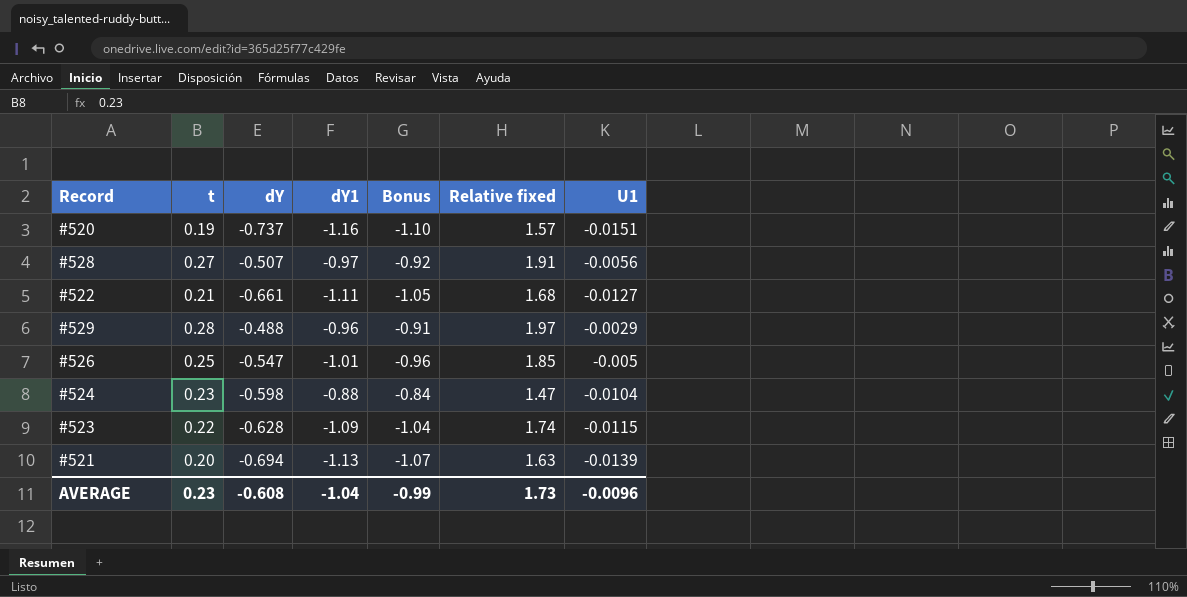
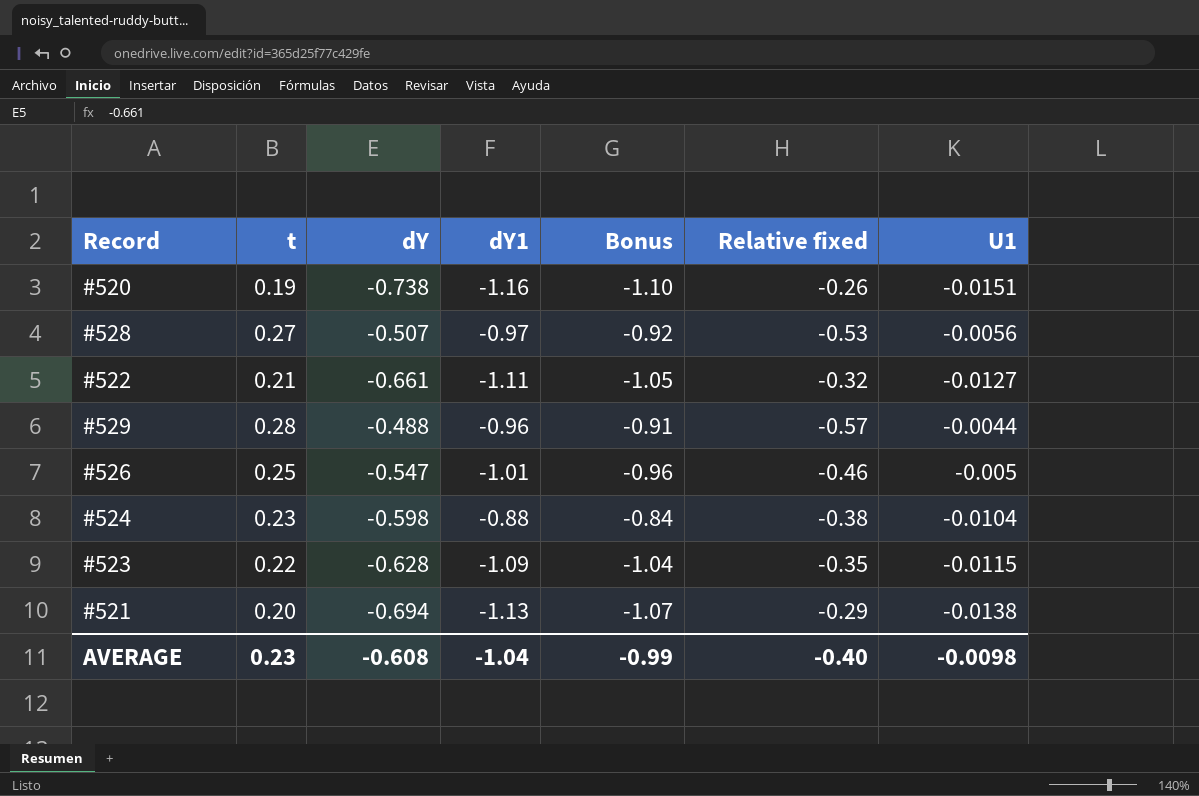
column Relative fixed | formula: [dY1] / [dY] -> [t] / [dY]
#520 | dY: -0.737 -> -0.738
#529 | U1: -0.0029 -> -0.0044
#521 | U1: -0.0139 -> -0.0138
AVERAGE | Relative fixed: 1.73 -> -0.40
AVERAGE | U1: -0.0096 -> -0.0098

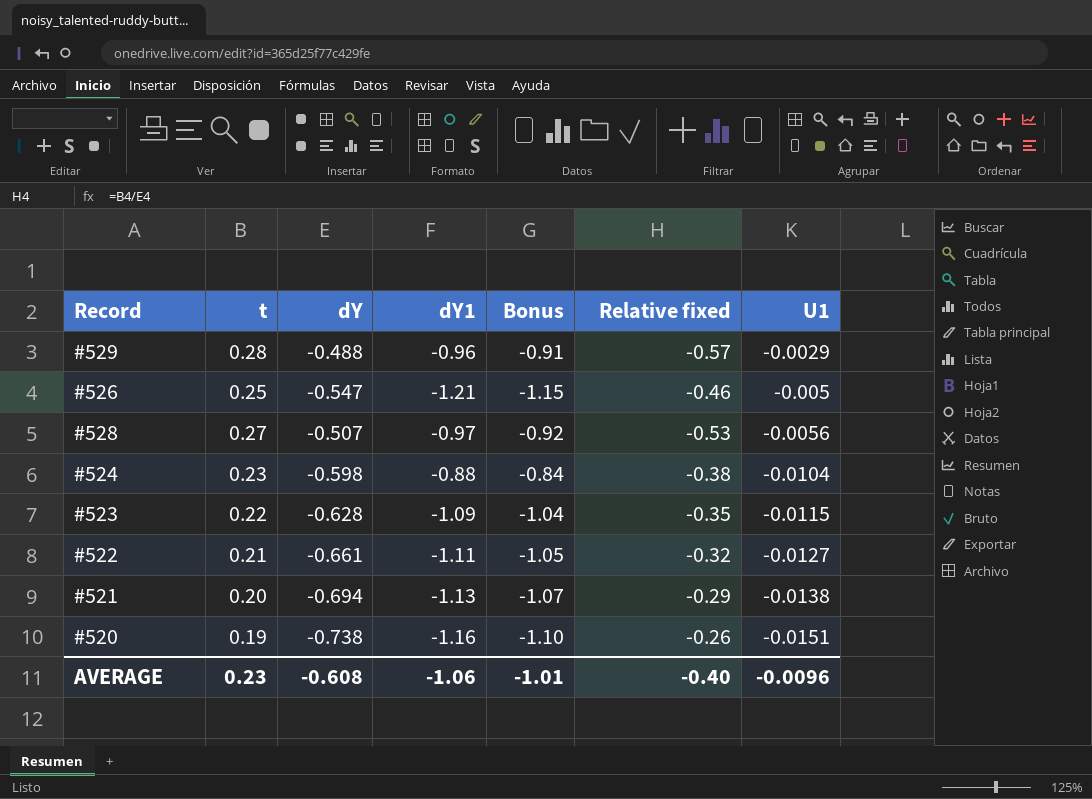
row order: none -> U1 descending
#529 | U1: -0.0044 -> -0.0029
#526 | dY1: -1.01 -> -1.21
#526 | Bonus: -0.96 -> -1.15
AVERAGE | dY1: -1.04 -> -1.06
AVERAGE | Bonus: -0.99 -> -1.01
AVERAGE | U1: -0.0098 -> -0.0096

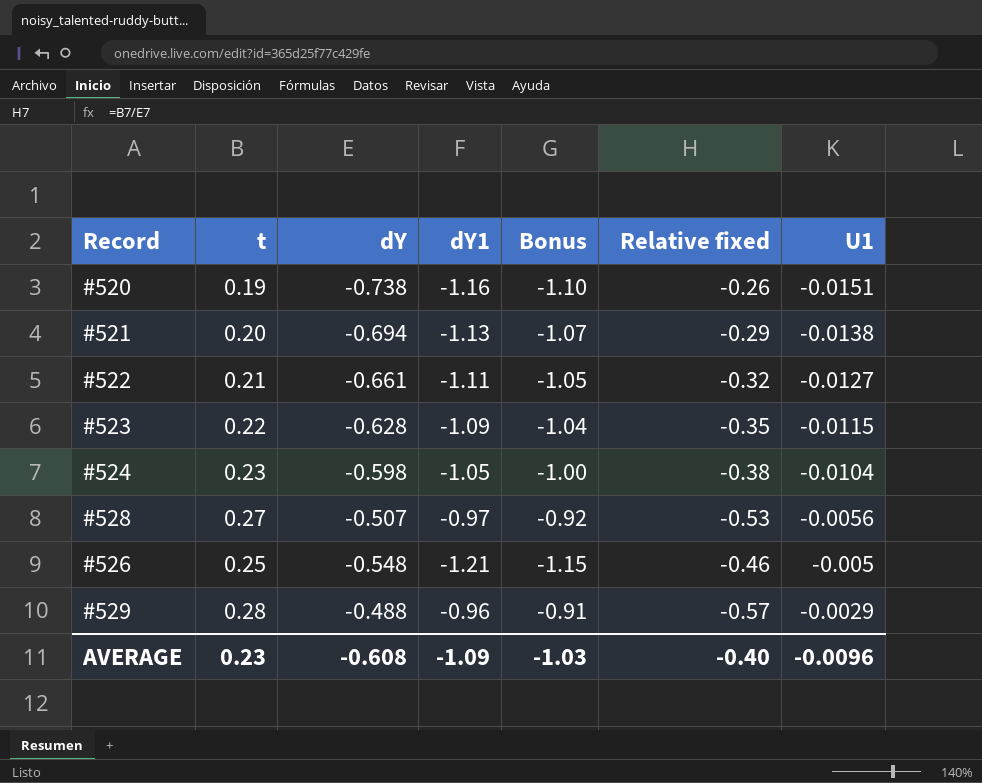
row order: U1 descending -> U1 ascending
#524 | dY1: -0.88 -> -1.05
#524 | Bonus: -0.84 -> -1.00
#526 | dY: -0.547 -> -0.548
AVERAGE | dY1: -1.06 -> -1.09
AVERAGE | Bonus: -1.01 -> -1.03

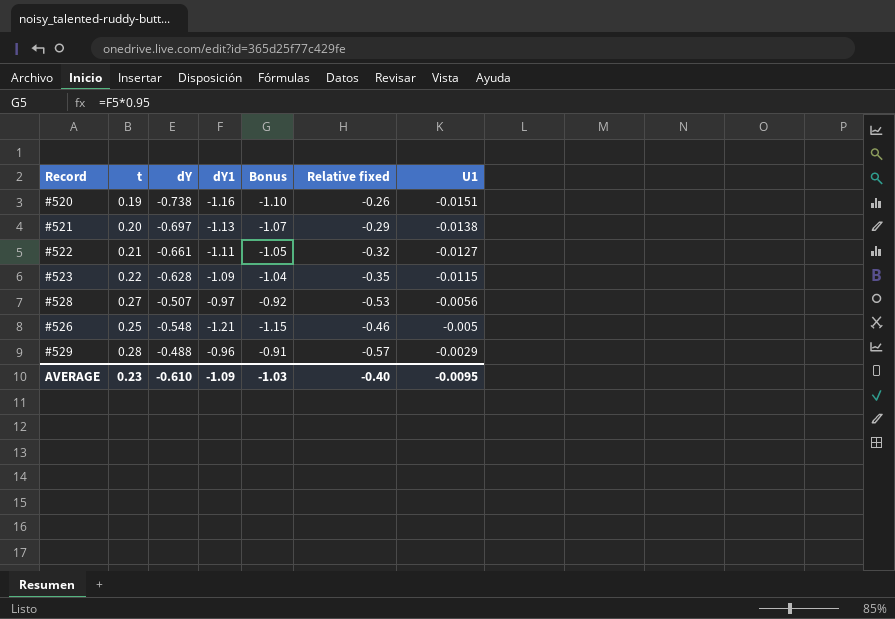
row #524: 0.23 | -0.598 | -1.05 | -1.00 | -0.38 | -0.0104 -> none
#521 | dY: -0.694 -> -0.697
AVERAGE | dY: -0.608 -> -0.610
AVERAGE | U1: -0.0096 -> -0.0095

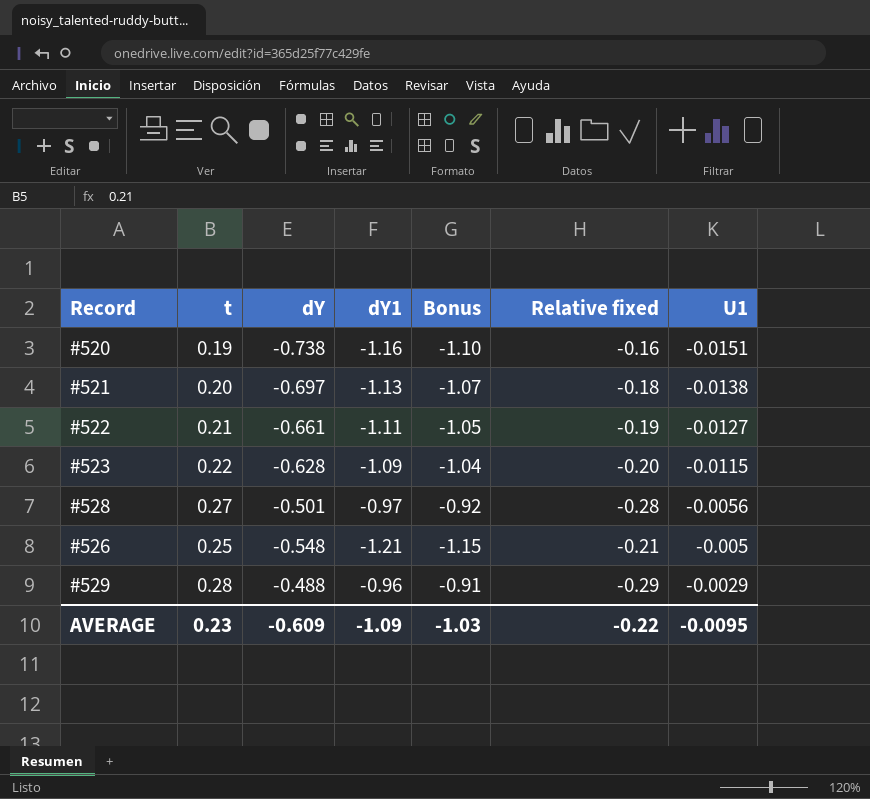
column Relative fixed | formula: [t] / [dY] -> [t] / [dY1]
#528 | dY: -0.507 -> -0.501
AVERAGE | dY: -0.610 -> -0.609
AVERAGE | Relative fixed: -0.40 -> -0.22

